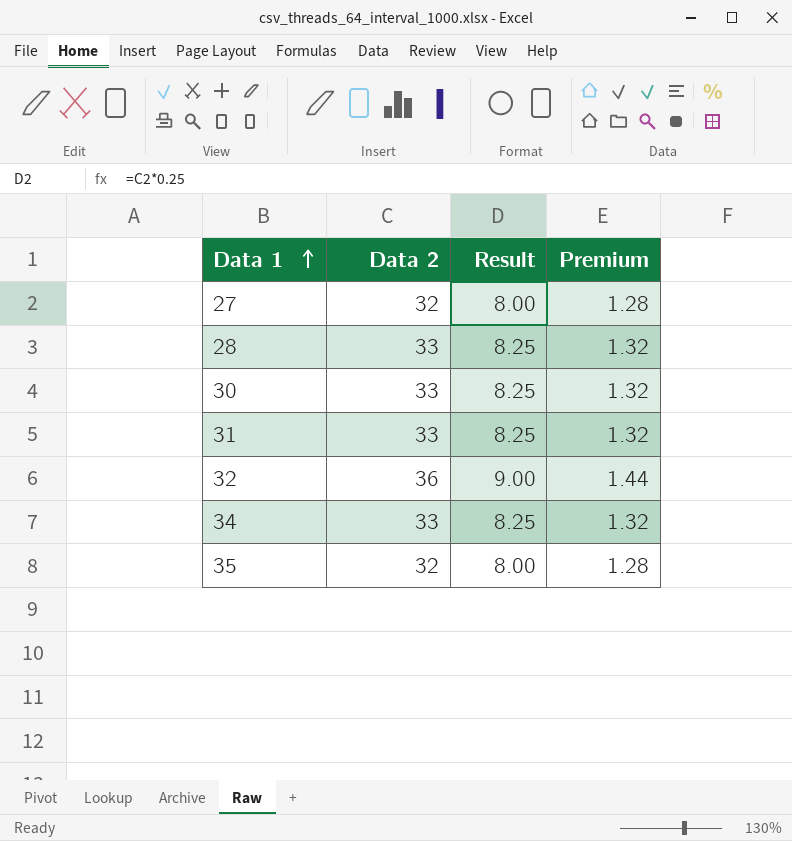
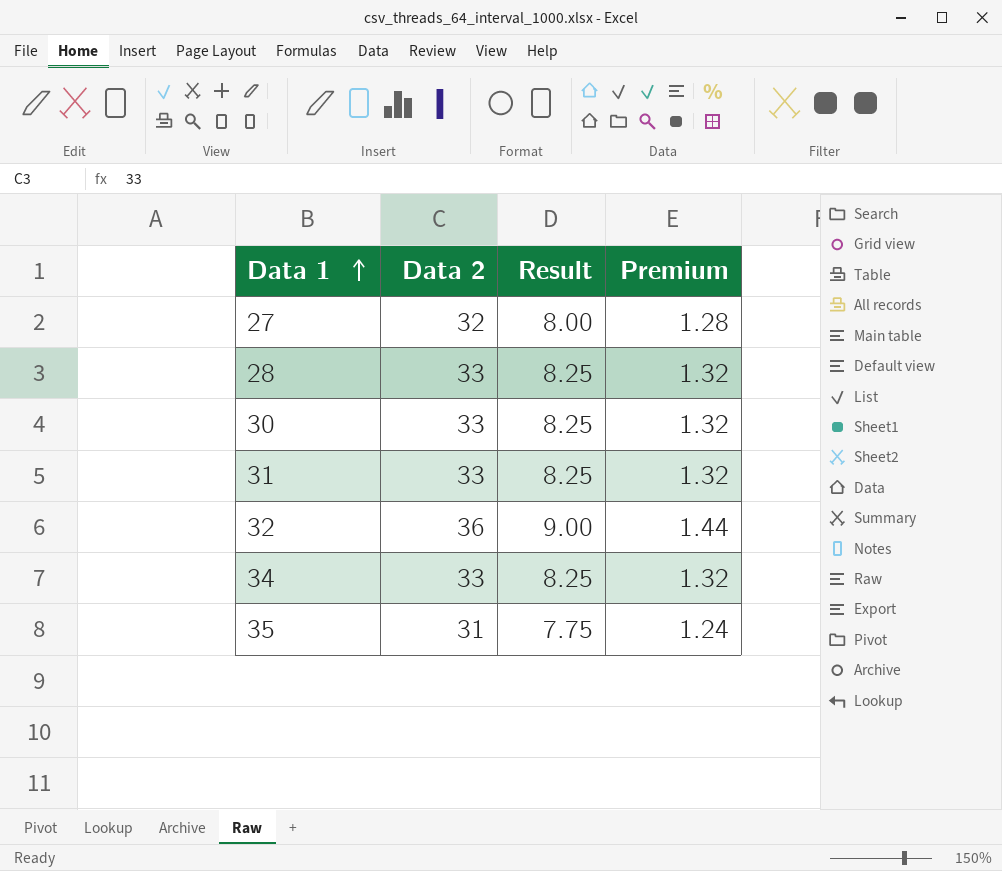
35 | Data 2: 32 -> 31
35 | Result: 8.00 -> 7.75
35 | Premium: 1.28 -> 1.24

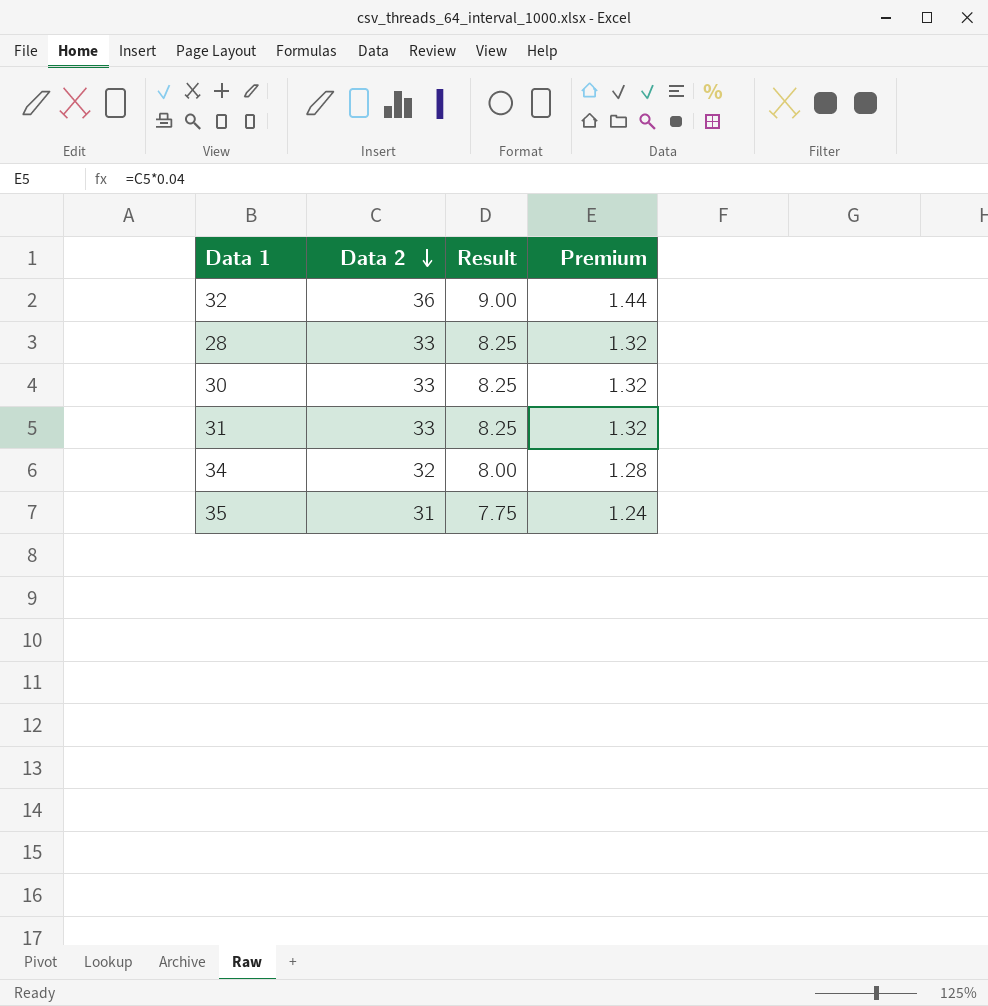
row order: Data 1 ascending -> Data 2 descending
row 27: 32 | 8.00 | 1.28 -> none
34 | Data 2: 33 -> 32
34 | Result: 8.25 -> 8.00
34 | Premium: 1.32 -> 1.28

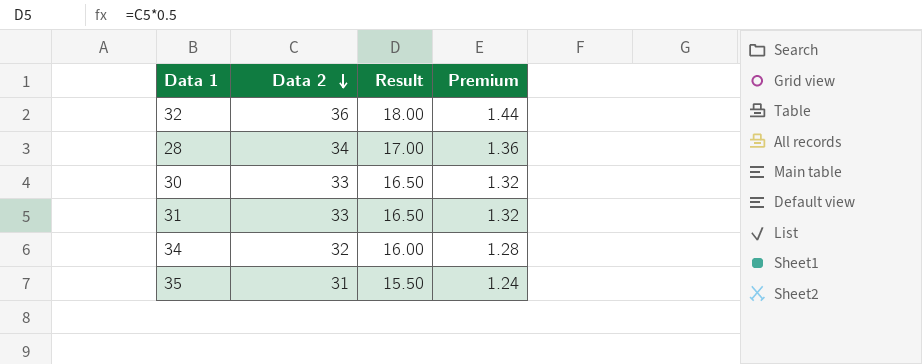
column Result | formula: [Data 2] * 0.25 -> [Data 2] * 0.5
28 | Data 2: 33 -> 34
28 | Premium: 1.32 -> 1.36

